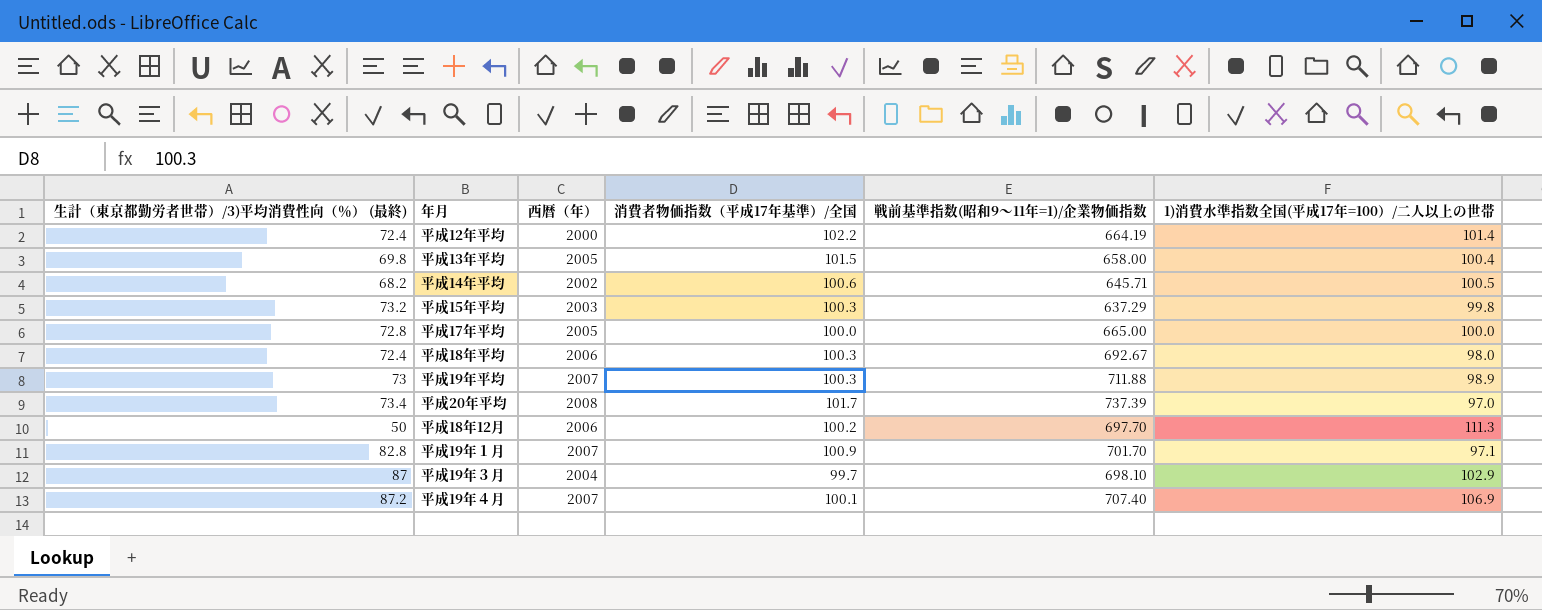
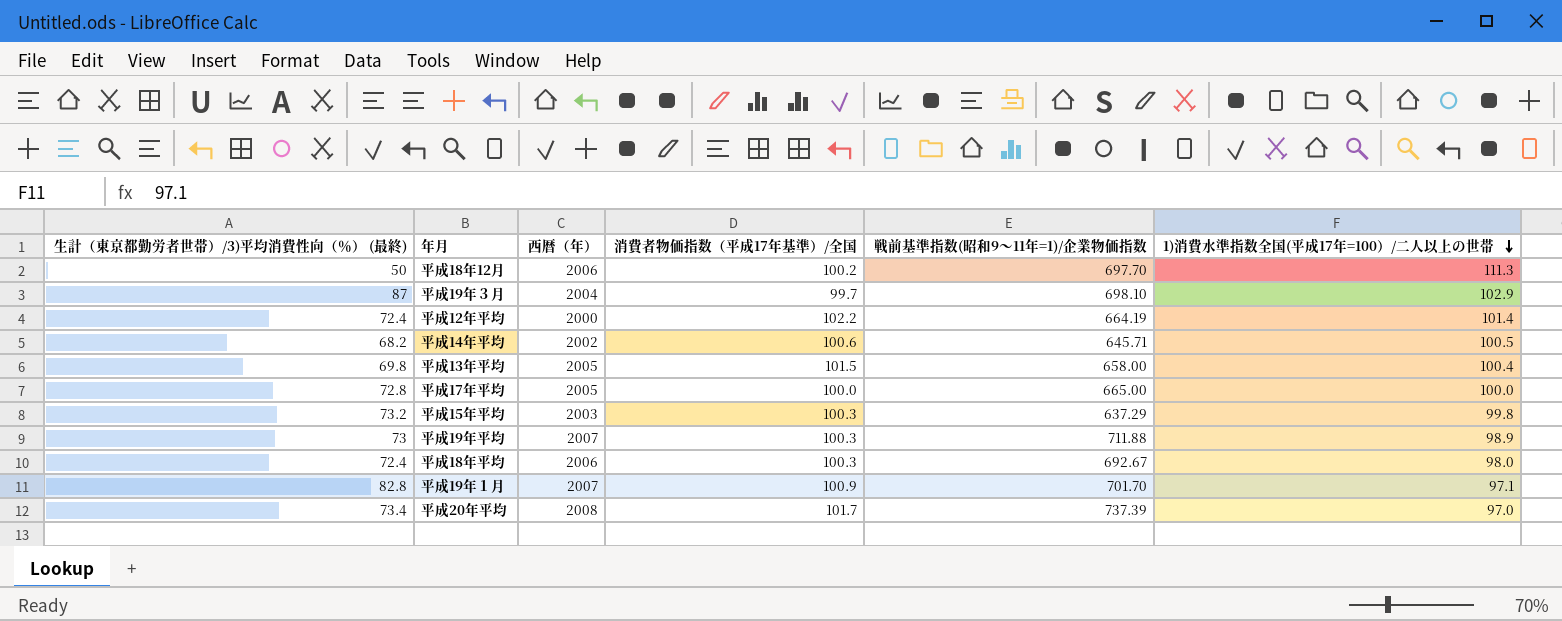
row order: none -> 1)消費水準指数全国(平成17年=100）/二人以上の世帯 descending
row 平成19年４月: 87.2 | 2007 | 100.1 | 707.40 | 106.9 -> none

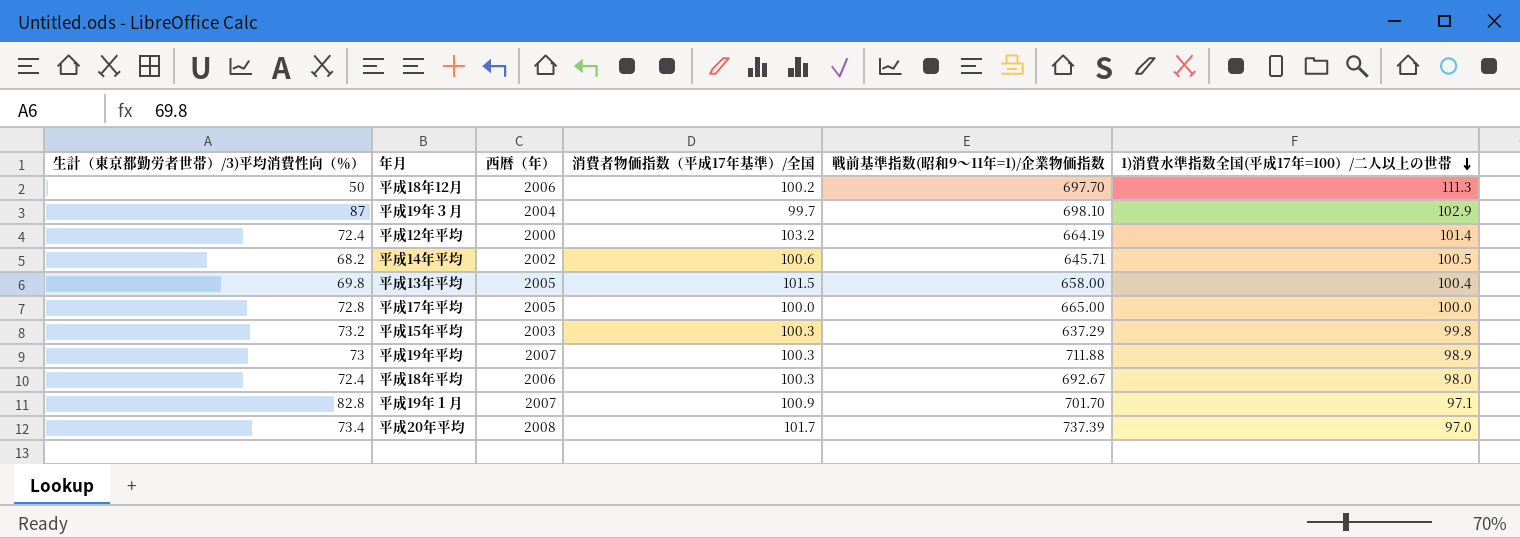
column name: 生計（東京都勤労者世帯）/3)平均消費性向（％） (最終) -> 生計（東京都勤労者世帯）/3)平均消費性向（％）
平成12年平均 | 消費者物価指数（平成17年基準）/全国: 102.2 -> 103.2

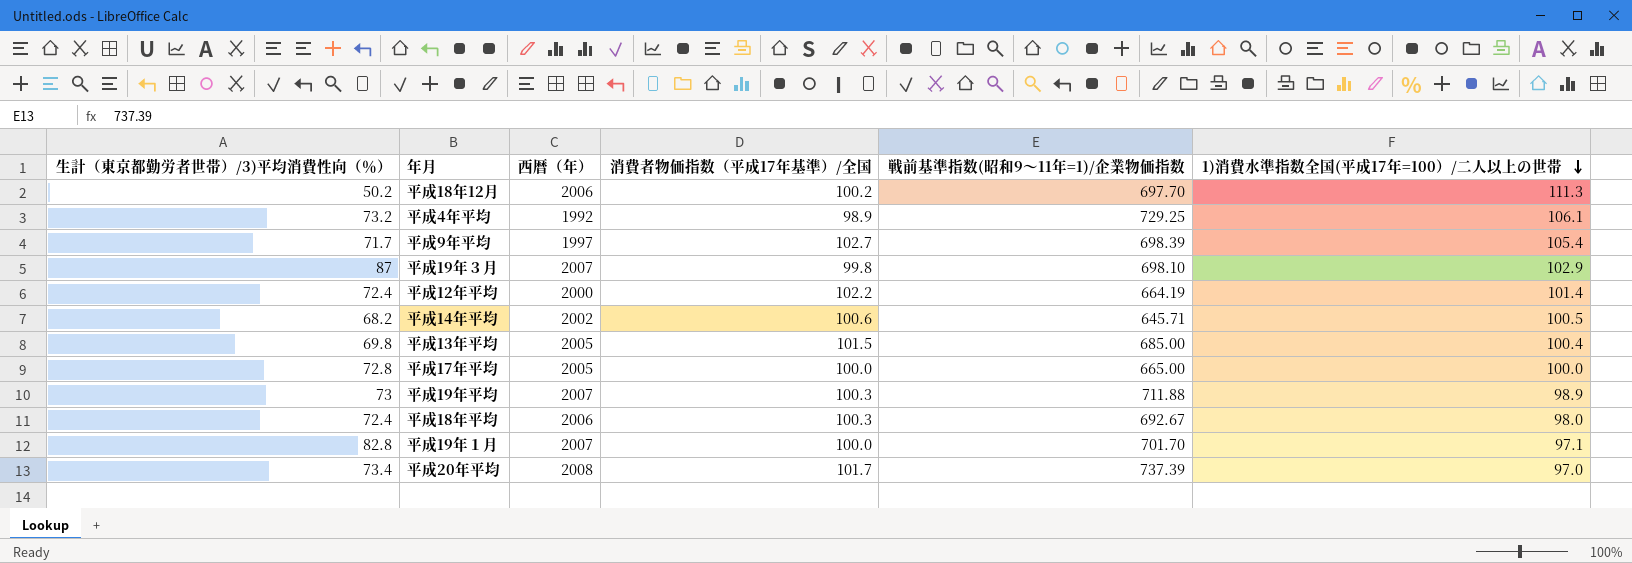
row 平成15年平均: 73.2 | 2003 | 100.3 | 637.29 | 99.8 -> none
平成18年12月 | 生計（東京都勤労者世帯）/3)平均消費性向（％）: 50 -> 50.2
row 平成4年平均: none -> 73.2 | 1992 | 98.9 | 729.25 | 106.1
row 平成9年平均: none -> 71.7 | 1997 | 102.7 | 698.39 | 105.4
平成19年３月 | 西暦（年）: 2004 -> 2007
平成19年３月 | 消費者物価指数（平成17年基準）/全国: 99.7 -> 99.8
平成12年平均 | 消費者物価指数（平成17年基準）/全国: 103.2 -> 102.2
平成13年平均 | 戦前基準指数(昭和9～11年=1)/企業物価指数: 658.00 -> 685.00
平成19年１月 | 消費者物価指数（平成17年基準）/全国: 100.9 -> 100.0

